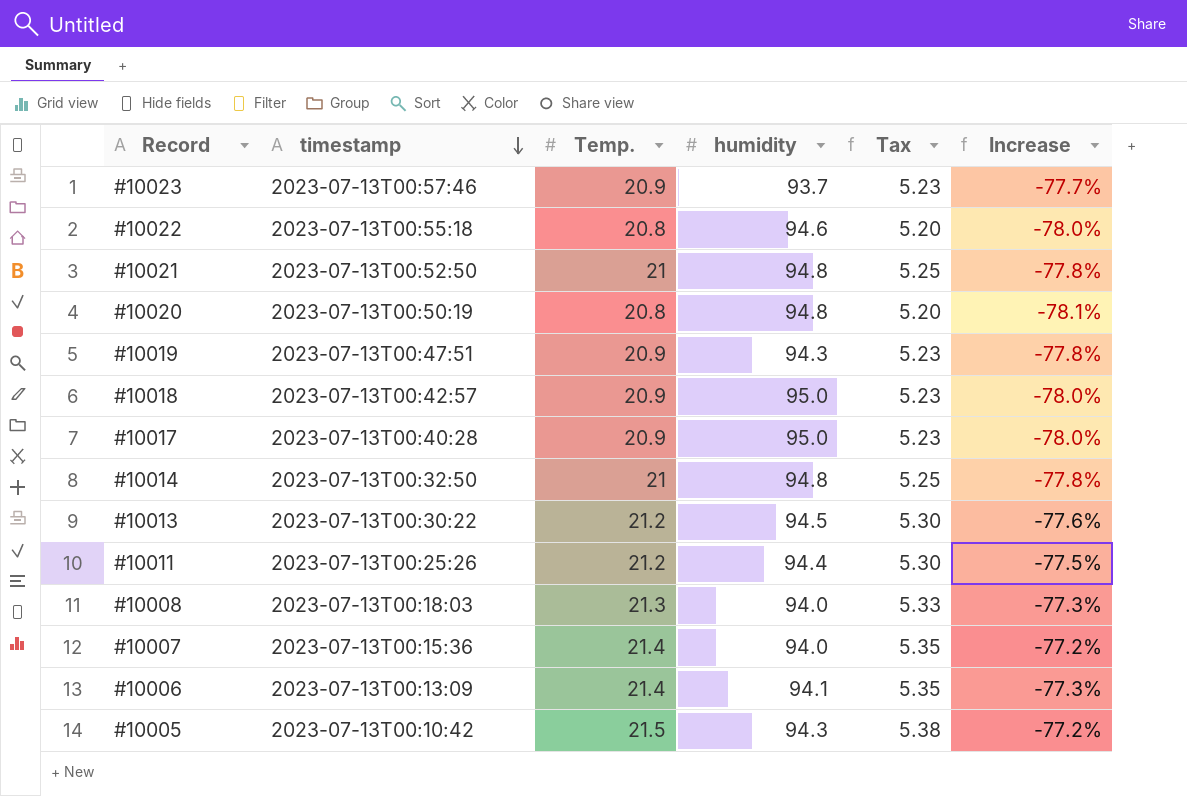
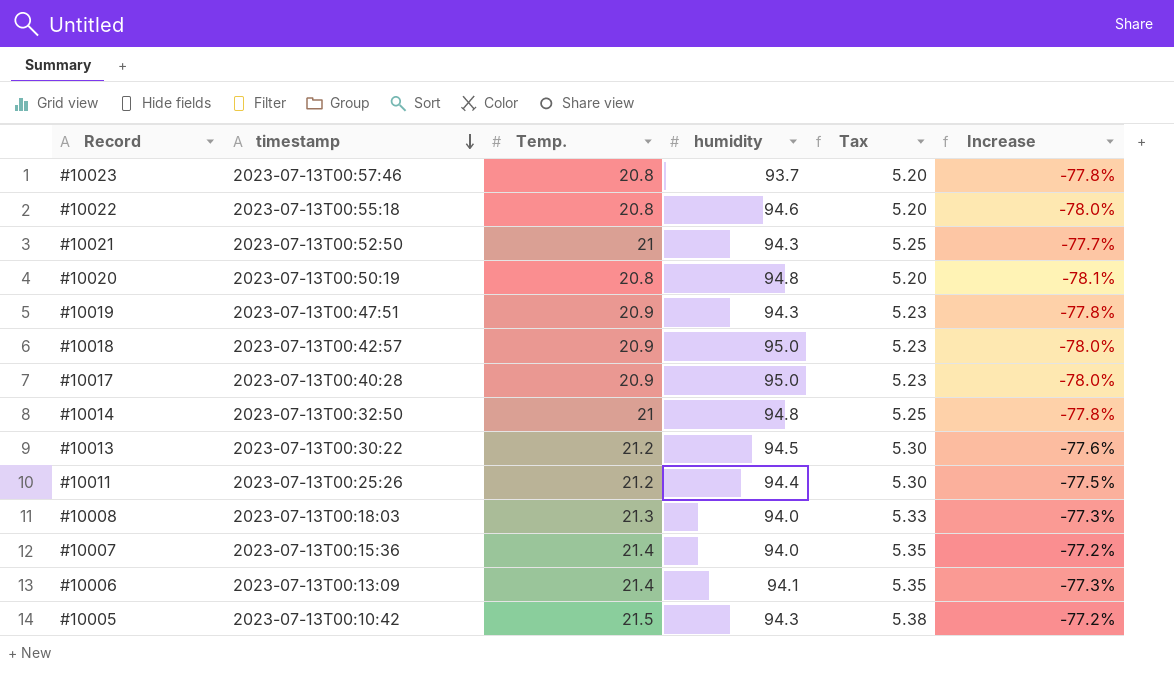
#10023 | Temp.: 20.9 -> 20.8
#10023 | Tax: 5.23 -> 5.20
#10023 | Increase: -77.7% -> -77.8%
#10021 | humidity: 94.8 -> 94.3
#10021 | Increase: -77.8% -> -77.7%

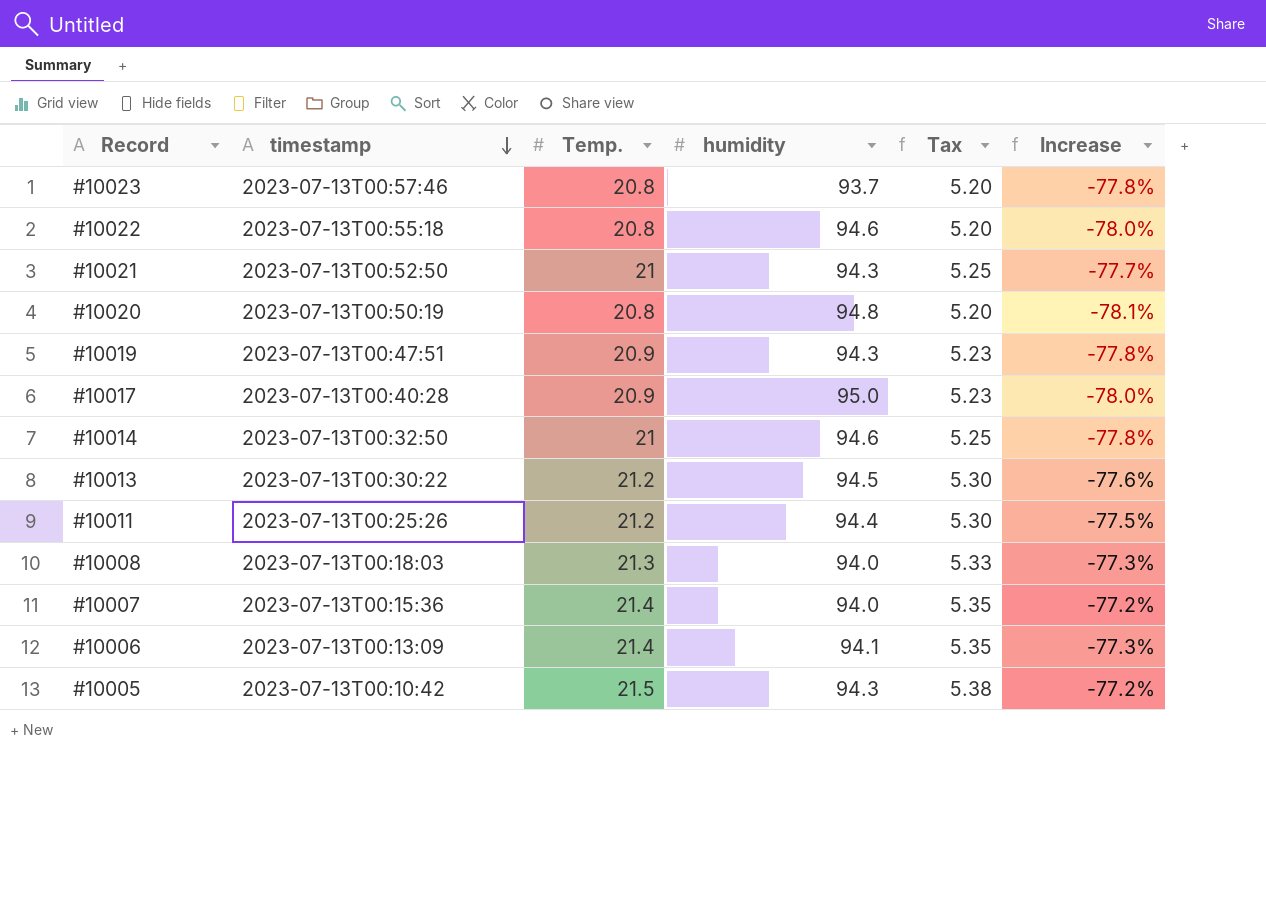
row #10018: 2023-07-13T00:42:57 | 20.9 | 95.0 | 5.23 | -78.0% -> none
#10014 | humidity: 94.8 -> 94.6

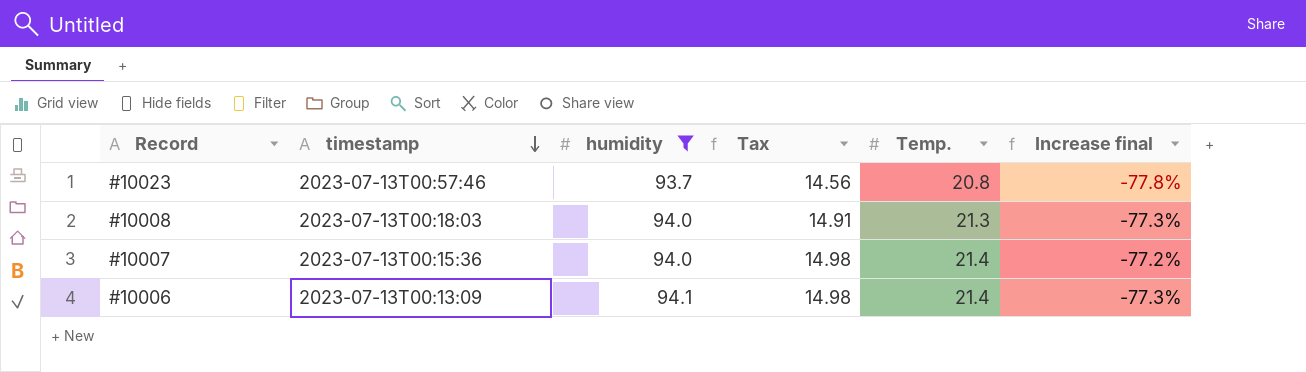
filter: none -> humidity <= 94.1
column Tax | formula: [Temp.] * 0.25 -> [Temp.] * 0.7
column Temp. | position: 3 -> 5
column name: Increase -> Increase final

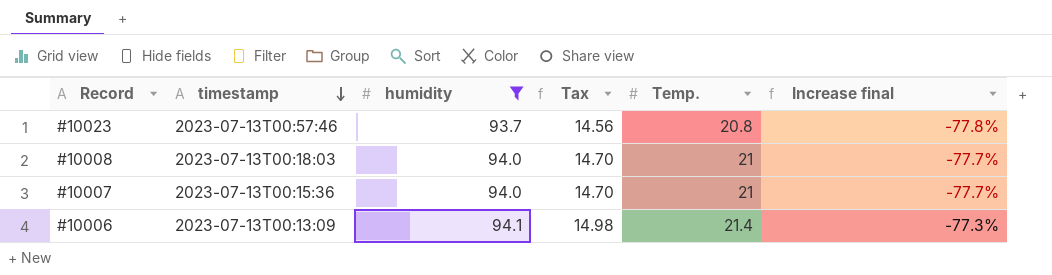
#10008 | Tax: 14.91 -> 14.70
#10008 | Temp.: 21.3 -> 21
#10008 | Increase final: -77.3% -> -77.7%
#10007 | Tax: 14.98 -> 14.70
#10007 | Temp.: 21.4 -> 21
#10007 | Increase final: -77.2% -> -77.7%

